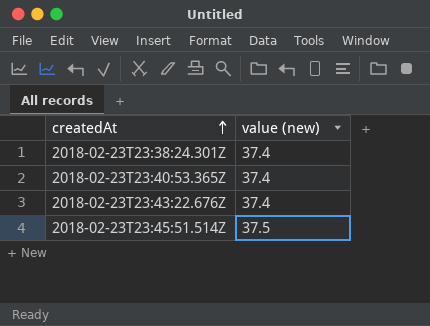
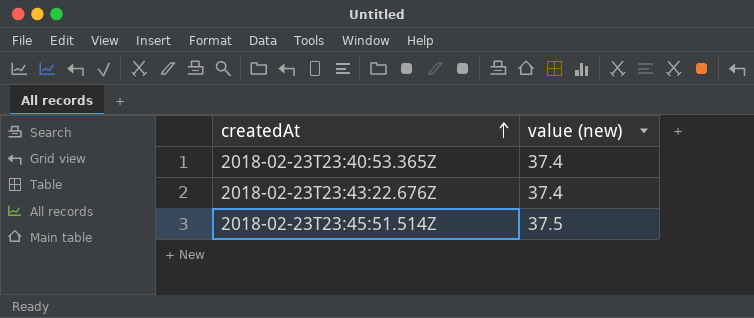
row 2018-02-23T23:38:24.301Z: 37.4 -> none

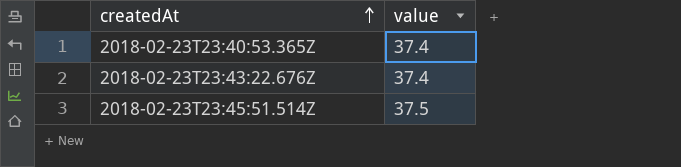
column name: value (new) -> value

